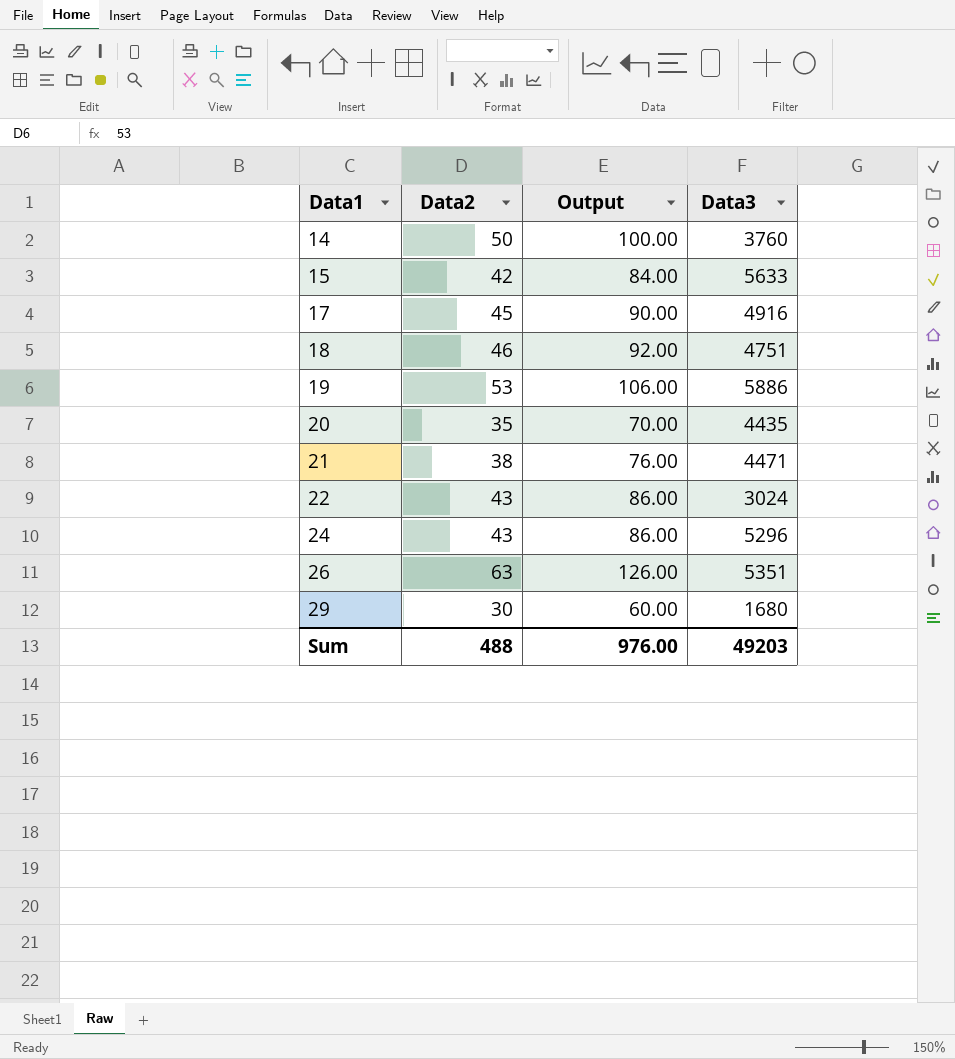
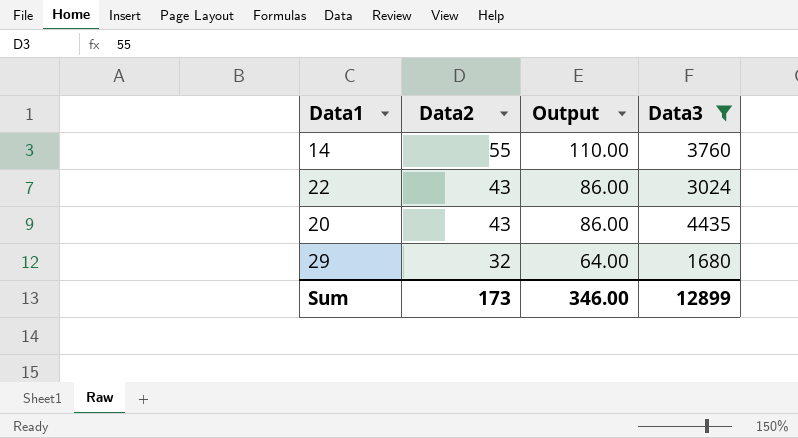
filter: none -> Data3 <= 4435
row order: Data1 ascending -> Data2 descending
14 | Data2: 50 -> 55
14 | Output: 100.00 -> 110.00
20 | Data2: 35 -> 43
20 | Output: 70.00 -> 86.00
29 | Data2: 30 -> 32
29 | Output: 60.00 -> 64.00
Sum | Data2: 488 -> 173
Sum | Output: 976.00 -> 346.00
Sum | Data3: 49203 -> 12899

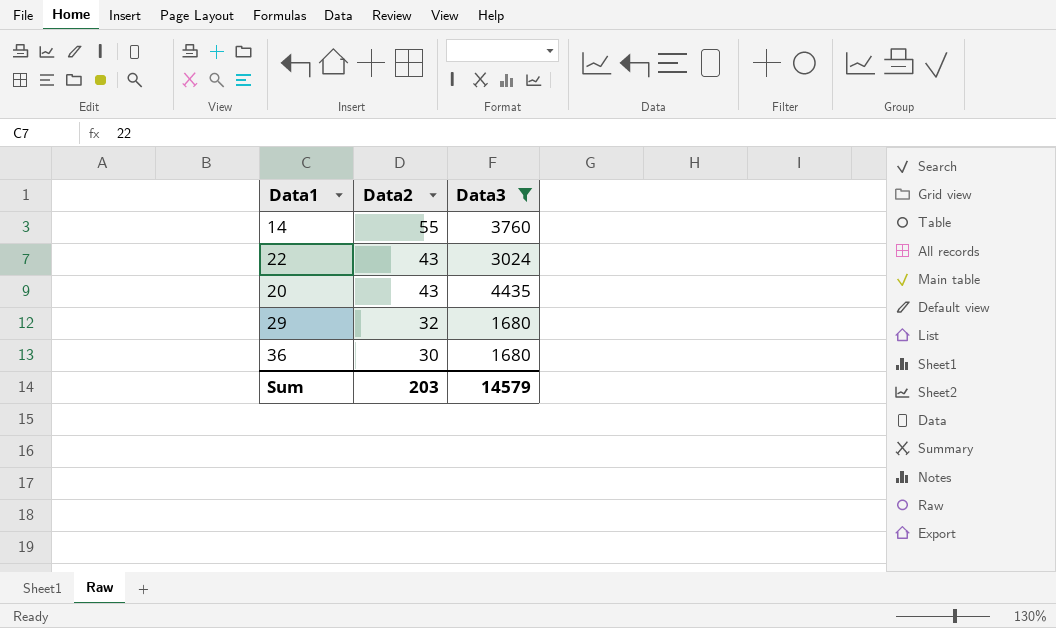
column Output | formula: [Data2] * 2 -> none
row 36: none -> 30 | 1680
Sum | Data2: 173 -> 203
Sum | Data3: 12899 -> 14579

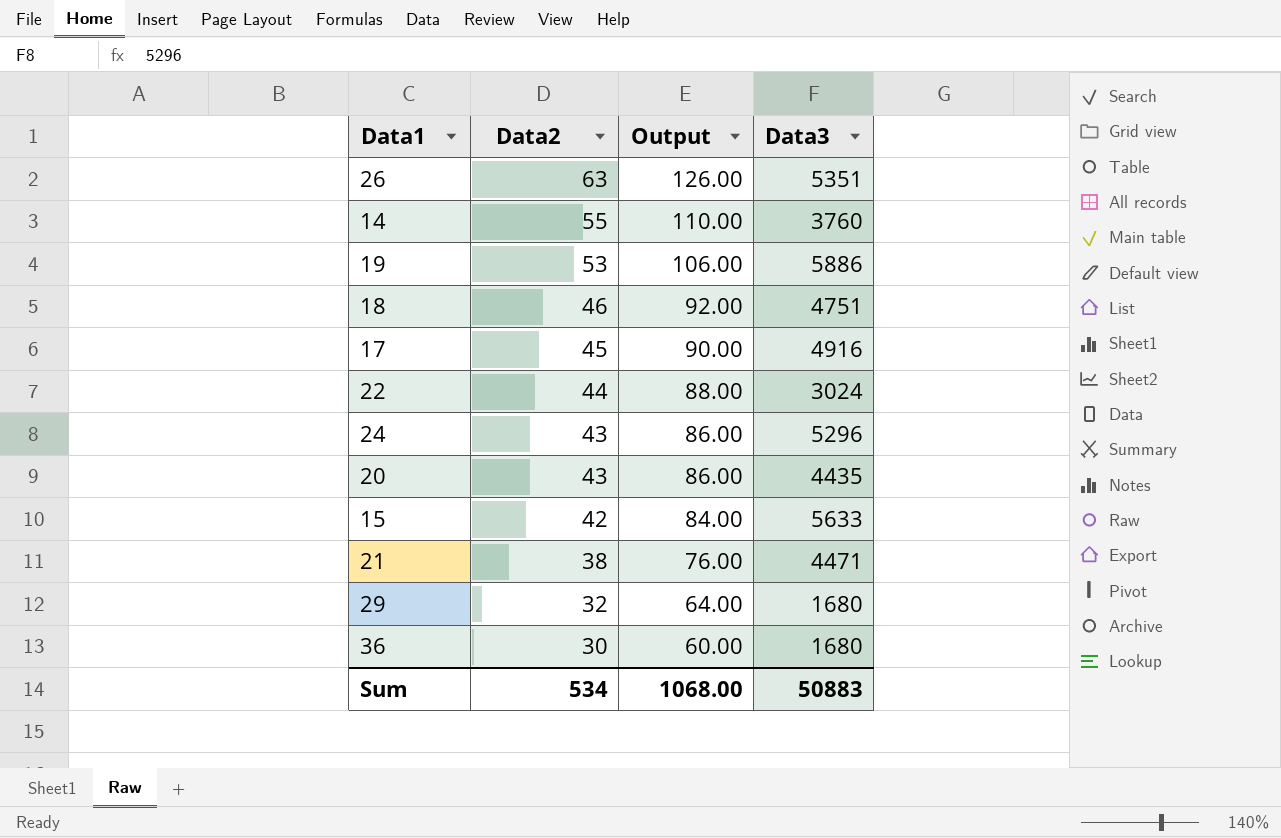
filter: Data3 <= 4435 -> none
column Output | formula: none -> [Data2] * 2
22 | Data2: 43 -> 44
Sum | Data2: 203 -> 534
Sum | Data3: 14579 -> 50883

